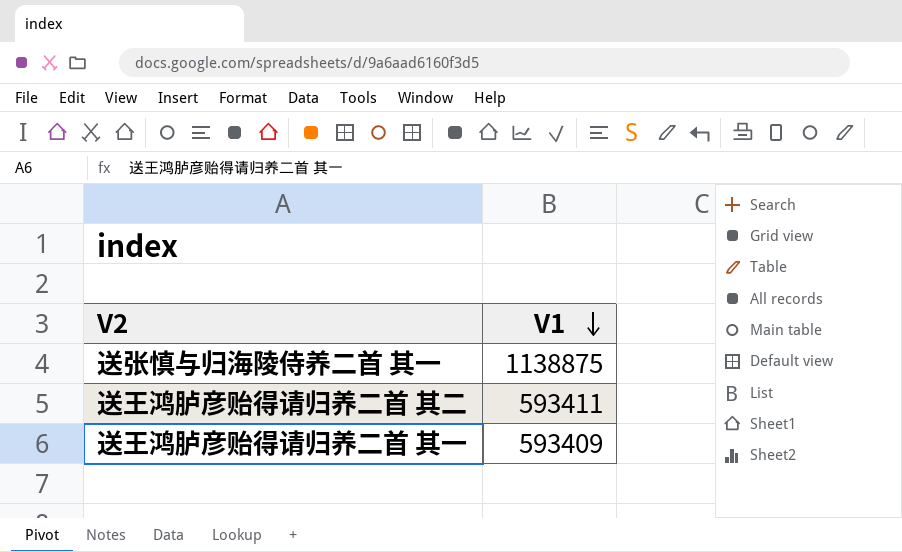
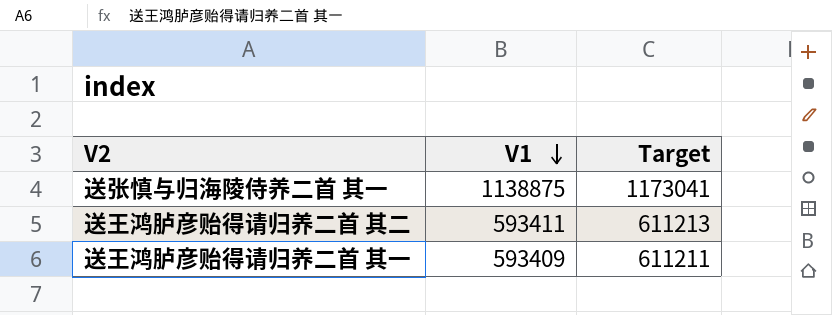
column Target | formula: none -> [V1] * 1.03

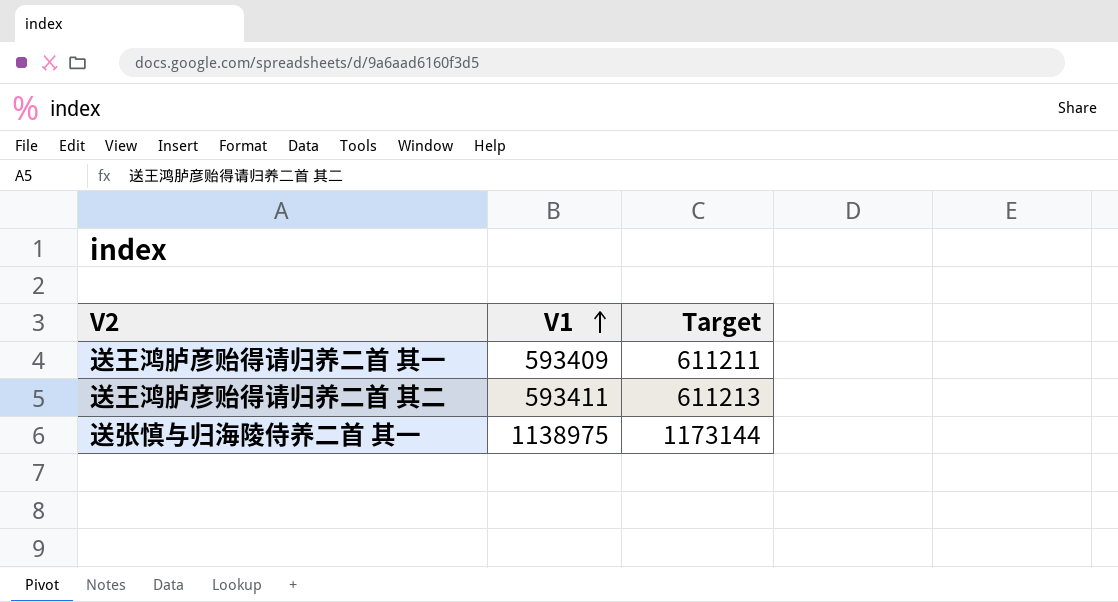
row order: V1 descending -> V1 ascending
送张慎与归海陵侍养二首 其一 | V1: 1138875 -> 1138975
送张慎与归海陵侍养二首 其一 | Target: 1173041 -> 1173144

